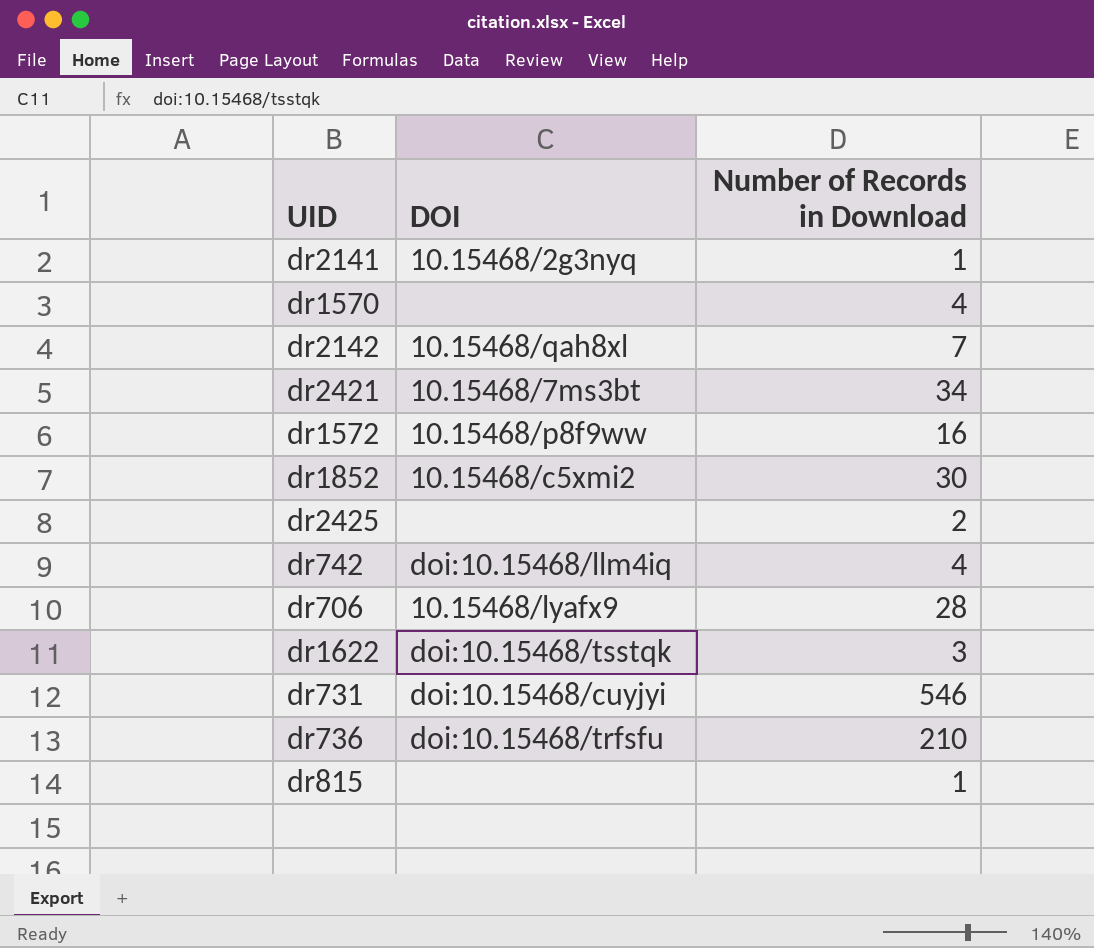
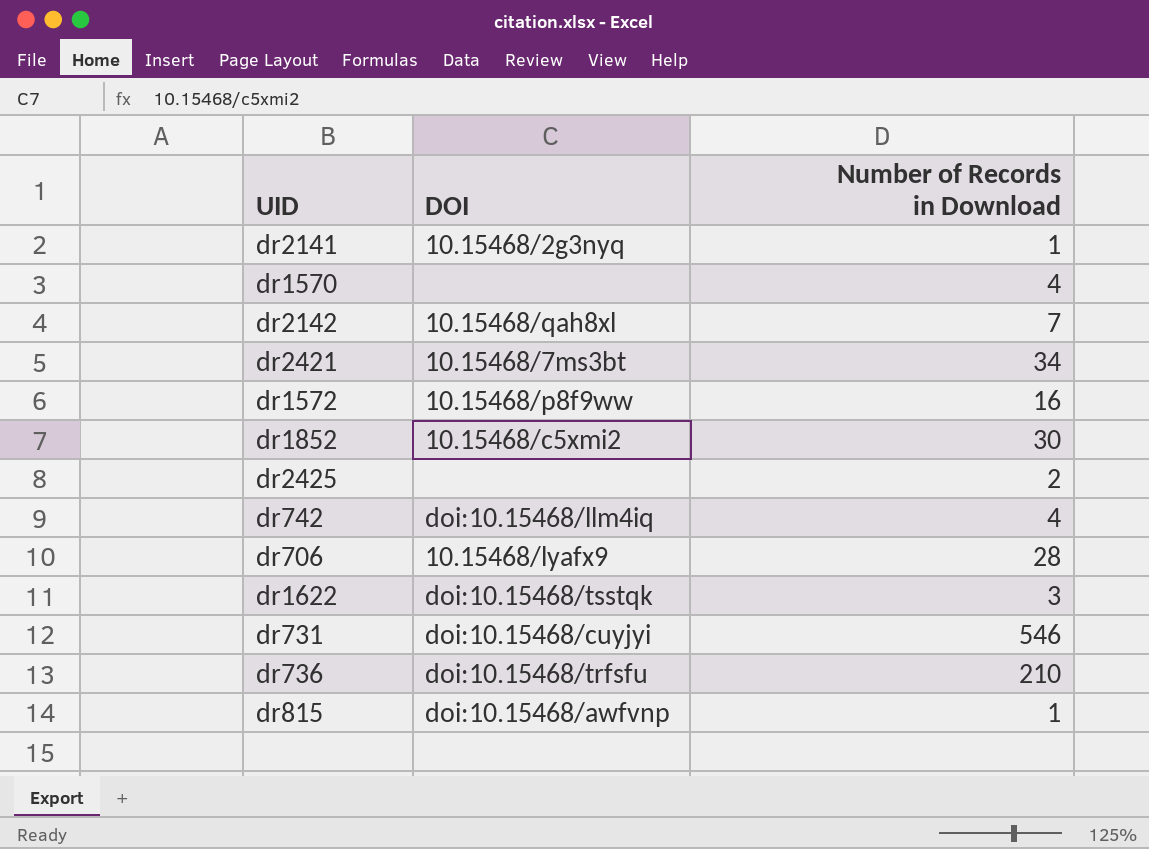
dr815 | DOI: none -> doi:10.15468/awfvnp

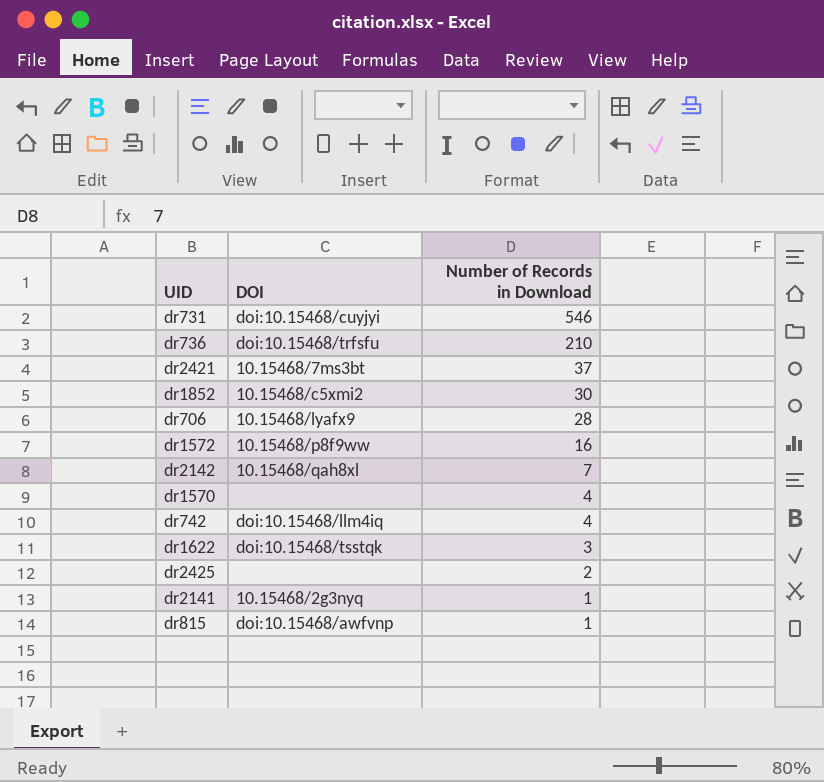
row order: none -> Number of Records in Download descending
dr2421 | Number of Records in Download: 34 -> 37

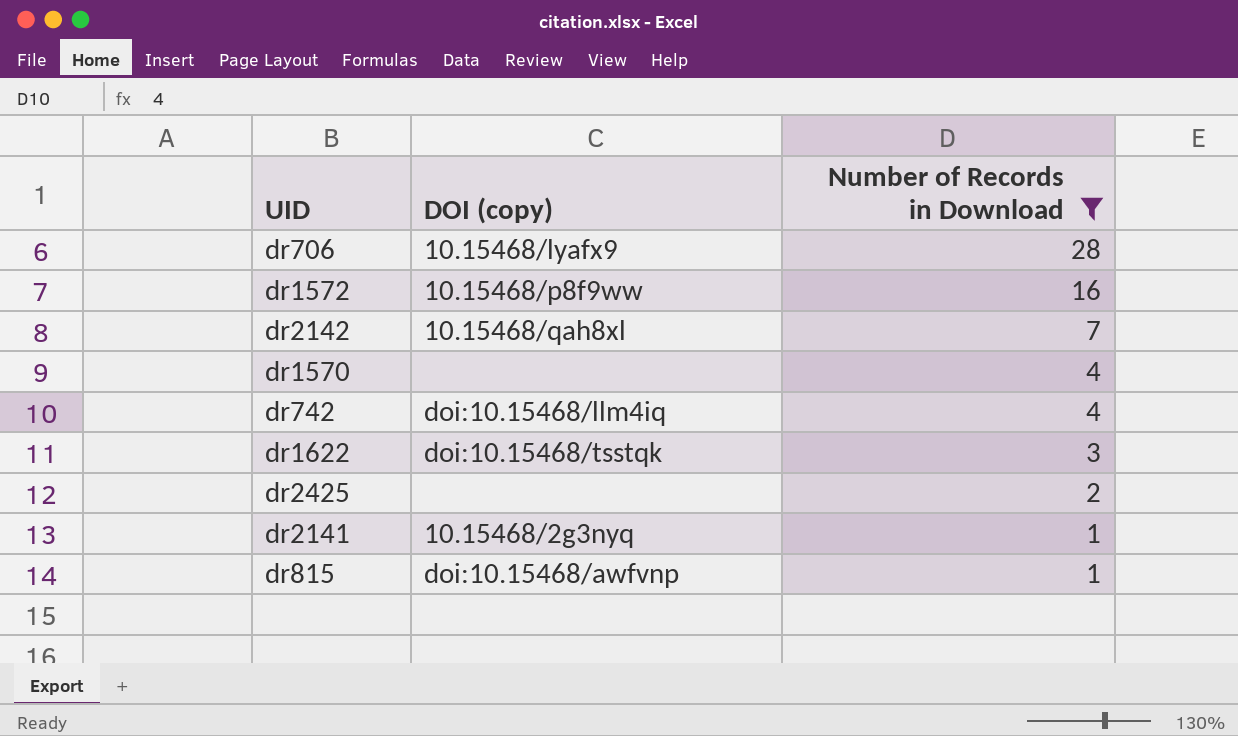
filter: none -> Number of Records in Download <= 28
column name: DOI -> DOI (copy)

